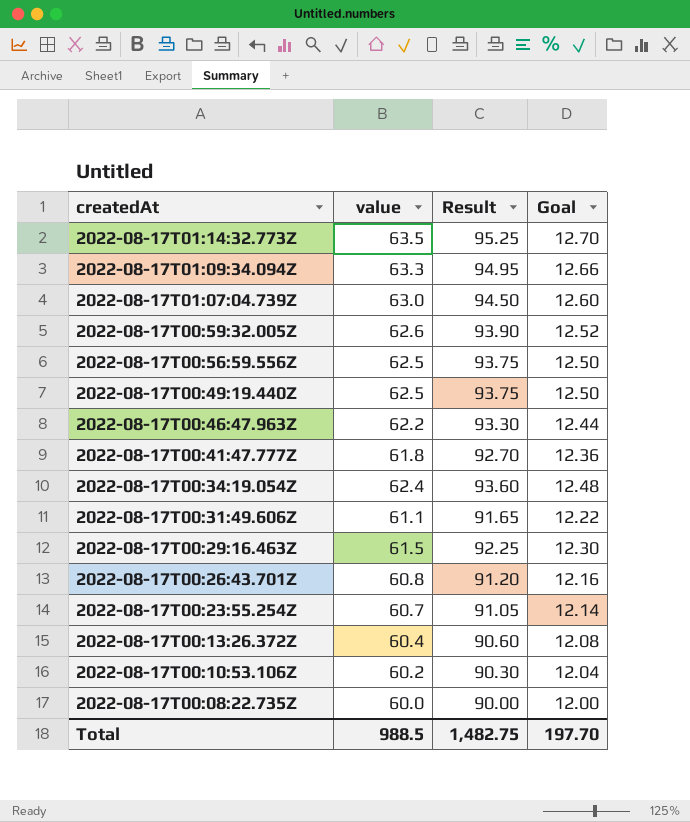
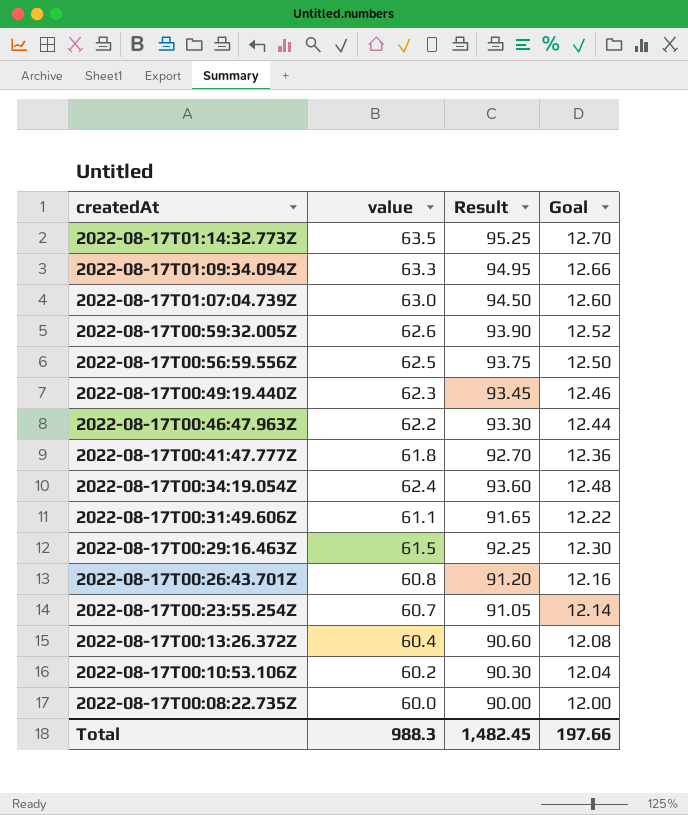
2022-08-17T00:49:19.440Z | value: 62.5 -> 62.3
2022-08-17T00:49:19.440Z | Result: 93.75 -> 93.45
2022-08-17T00:49:19.440Z | Goal: 12.50 -> 12.46
Total | value: 988.5 -> 988.3
Total | Result: 1,482.75 -> 1,482.45
Total | Goal: 197.70 -> 197.66

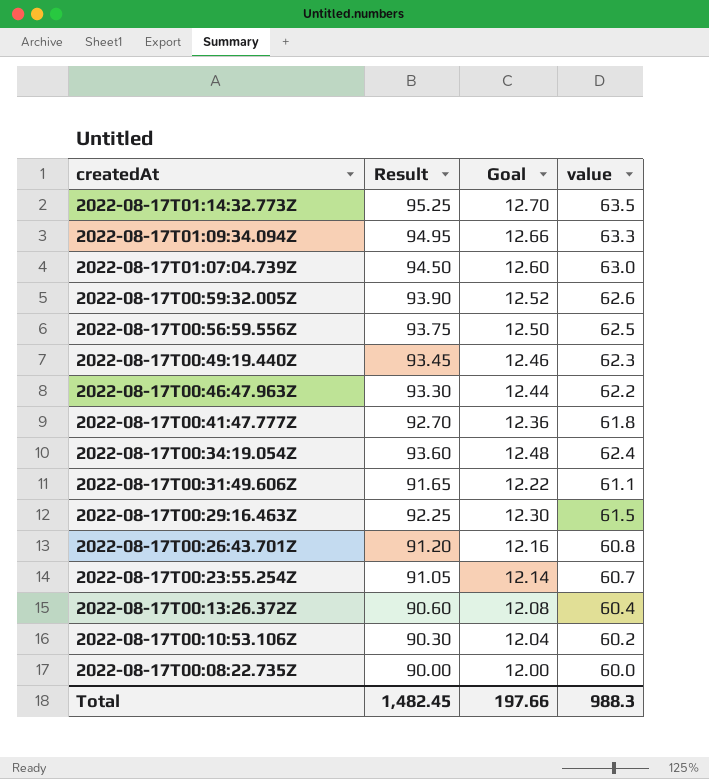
column value | position: 2 -> 4

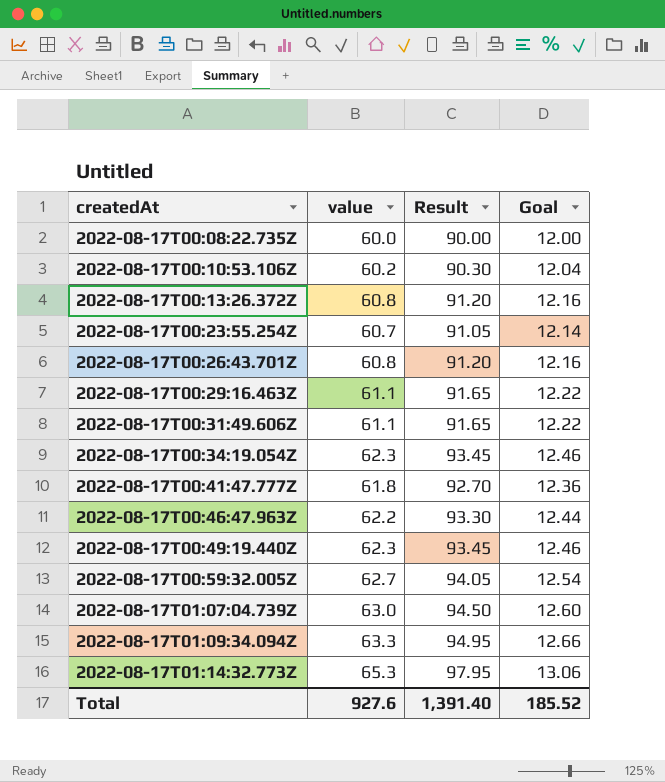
row order: createdAt descending -> createdAt ascending
column value | position: 4 -> 2
row 2022-08-17T00:56:59.556Z: 93.75 | 12.50 | 62.5 -> none
2022-08-17T00:13:26.372Z | value: 60.4 -> 60.8
2022-08-17T00:13:26.372Z | Result: 90.60 -> 91.20
2022-08-17T00:13:26.372Z | Goal: 12.08 -> 12.16
2022-08-17T00:29:16.463Z | value: 61.5 -> 61.1
2022-08-17T00:29:16.463Z | Result: 92.25 -> 91.65
2022-08-17T00:29:16.463Z | Goal: 12.30 -> 12.22
2022-08-17T00:34:19.054Z | value: 62.4 -> 62.3
2022-08-17T00:34:19.054Z | Result: 93.60 -> 93.45
2022-08-17T00:34:19.054Z | Goal: 12.48 -> 12.46
2022-08-17T00:59:32.005Z | value: 62.6 -> 62.7
2022-08-17T00:59:32.005Z | Result: 93.90 -> 94.05
2022-08-17T00:59:32.005Z | Goal: 12.52 -> 12.54
2022-08-17T01:14:32.773Z | value: 63.5 -> 65.3
2022-08-17T01:14:32.773Z | Result: 95.25 -> 97.95
2022-08-17T01:14:32.773Z | Goal: 12.70 -> 13.06
Total | value: 988.3 -> 927.6
Total | Result: 1,482.45 -> 1,391.40
Total | Goal: 197.66 -> 185.52

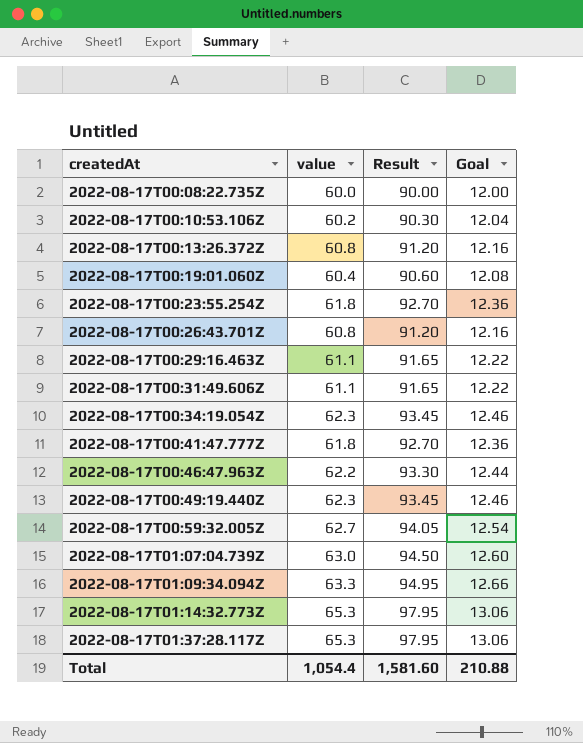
row 2022-08-17T00:19:01.060Z: none -> 60.4 | 90.60 | 12.08
2022-08-17T00:23:55.254Z | value: 60.7 -> 61.8
2022-08-17T00:23:55.254Z | Result: 91.05 -> 92.70
2022-08-17T00:23:55.254Z | Goal: 12.14 -> 12.36
row 2022-08-17T01:37:28.117Z: none -> 65.3 | 97.95 | 13.06
Total | value: 927.6 -> 1,054.4
Total | Result: 1,391.40 -> 1,581.60
Total | Goal: 185.52 -> 210.88

